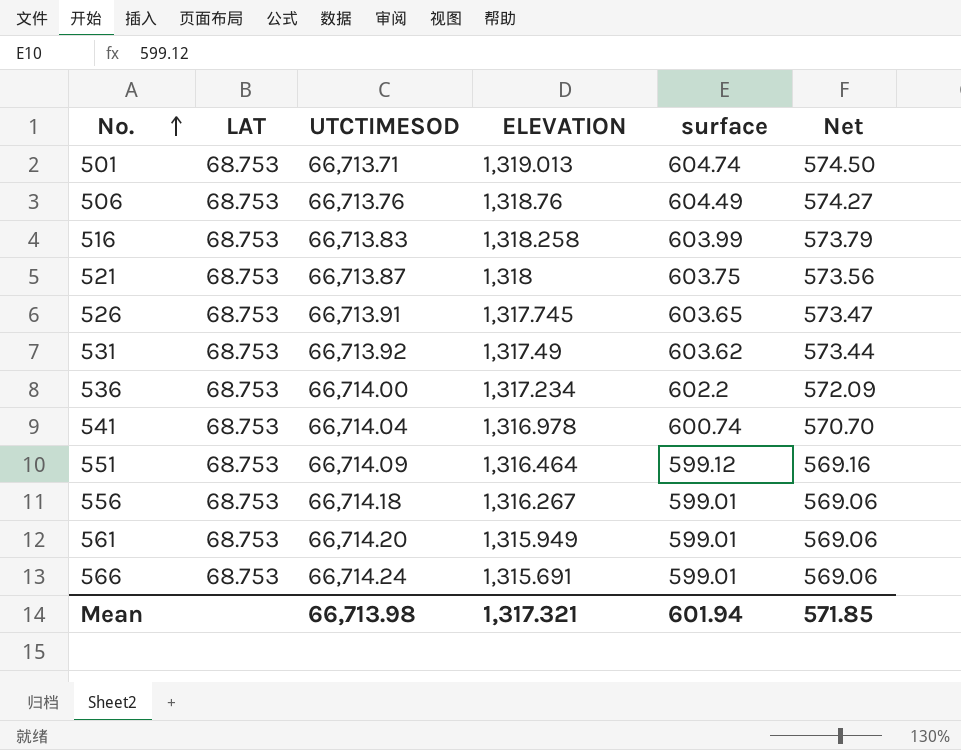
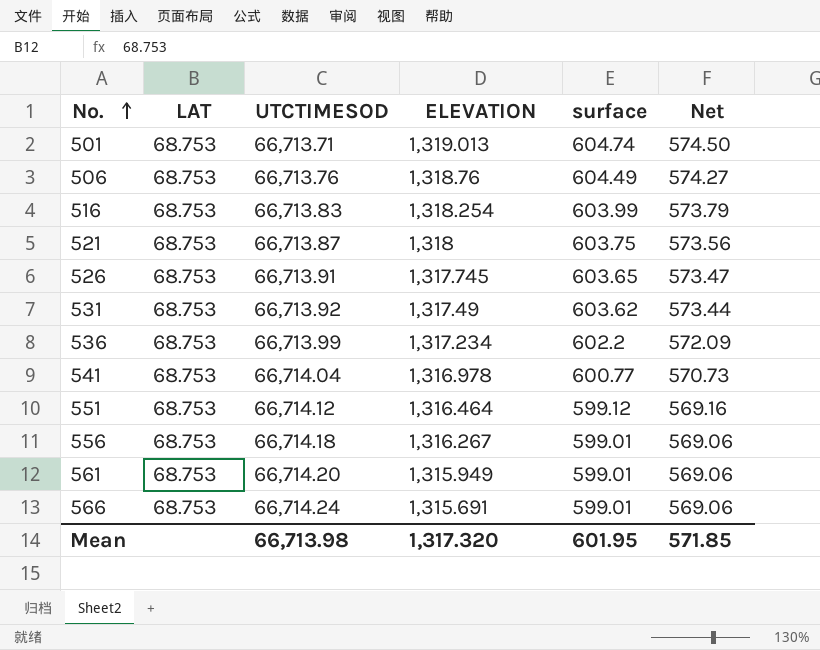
516 | ELEVATION: 1,318.258 -> 1,318.254
536 | UTCTIMESOD: 66,714.00 -> 66,713.99
541 | surface: 600.74 -> 600.77
541 | Net: 570.70 -> 570.73
551 | UTCTIMESOD: 66,714.09 -> 66,714.12
Mean | ELEVATION: 1,317.321 -> 1,317.320
Mean | surface: 601.94 -> 601.95

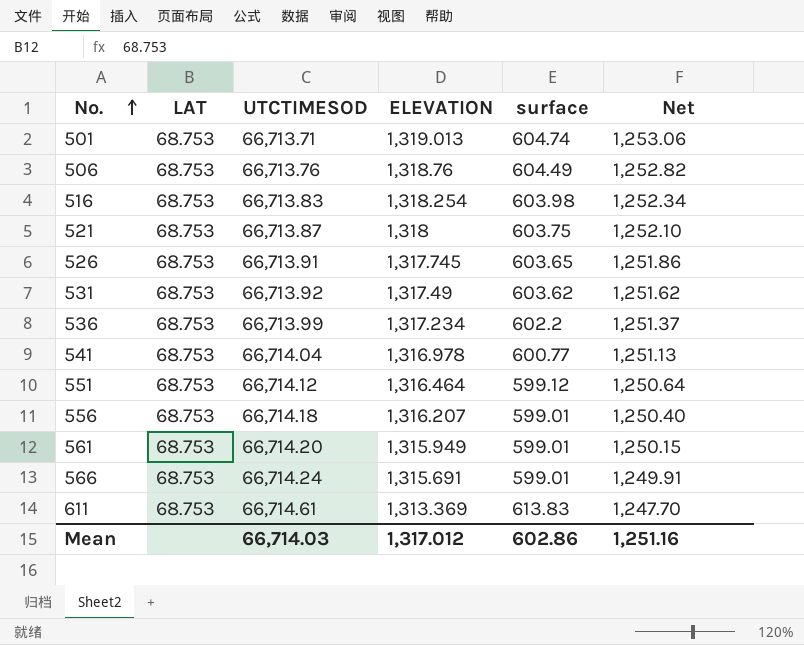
column Net | formula: [surface] * 0.95 -> [ELEVATION] * 0.95
516 | surface: 603.99 -> 603.98
556 | ELEVATION: 1,316.267 -> 1,316.207
row 611: none -> 68.753 | 66,714.61 | 1,313.369 | 613.83 | 1,247.70
Mean | UTCTIMESOD: 66,713.98 -> 66,714.03
Mean | ELEVATION: 1,317.320 -> 1,317.012
Mean | surface: 601.95 -> 602.86
Mean | Net: 571.85 -> 1,251.16

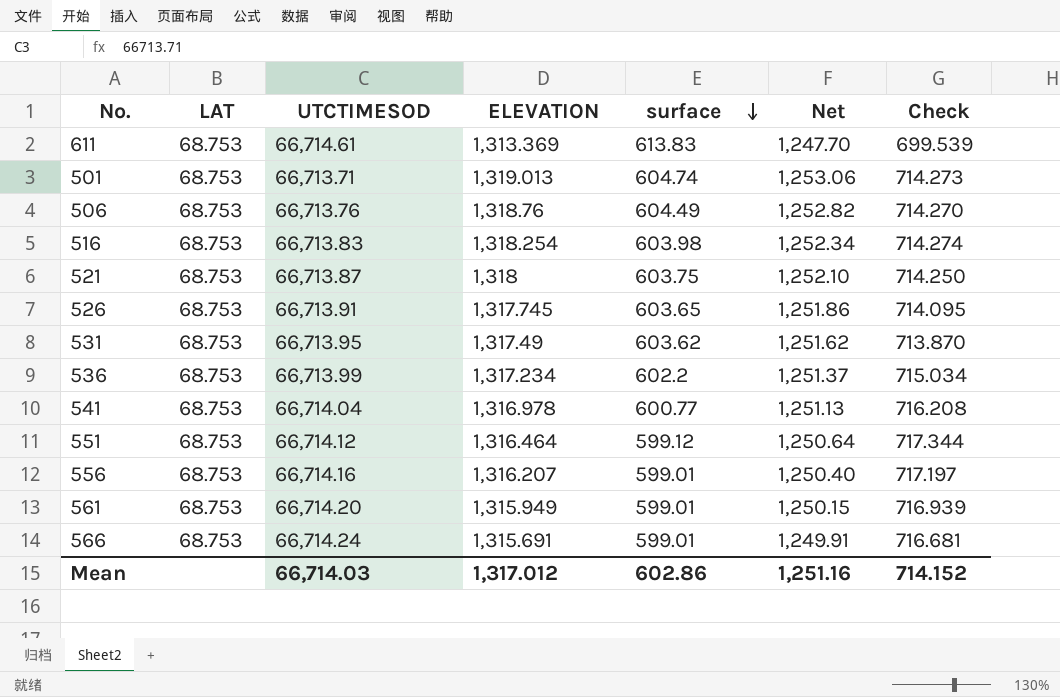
row order: No. ascending -> surface descending
column Check | formula: none -> [ELEVATION] - [surface]
531 | UTCTIMESOD: 66,713.92 -> 66,713.95
556 | UTCTIMESOD: 66,714.18 -> 66,714.16

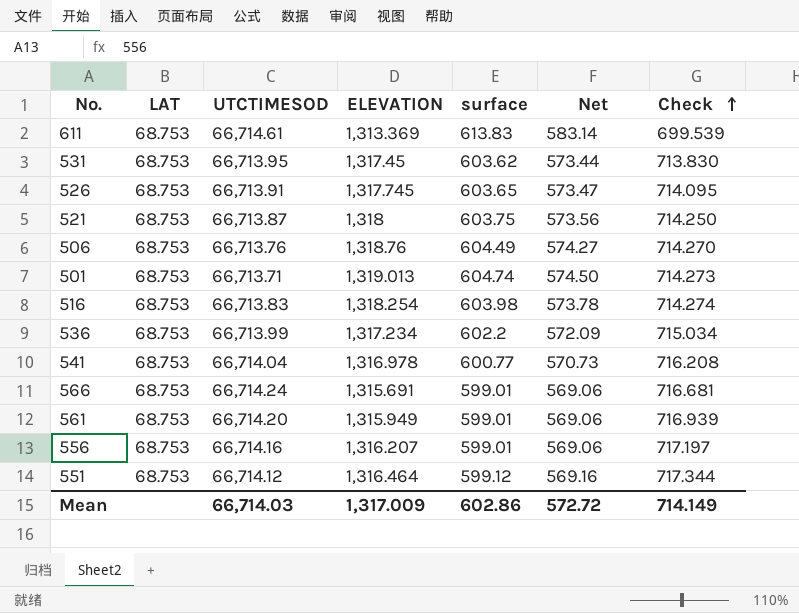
row order: surface descending -> Check ascending
column Net | formula: [ELEVATION] * 0.95 -> [surface] * 0.95
531 | ELEVATION: 1,317.49 -> 1,317.45
531 | Check: 713.870 -> 713.830
Mean | ELEVATION: 1,317.012 -> 1,317.009
Mean | Net: 1,251.16 -> 572.72
Mean | Check: 714.152 -> 714.149

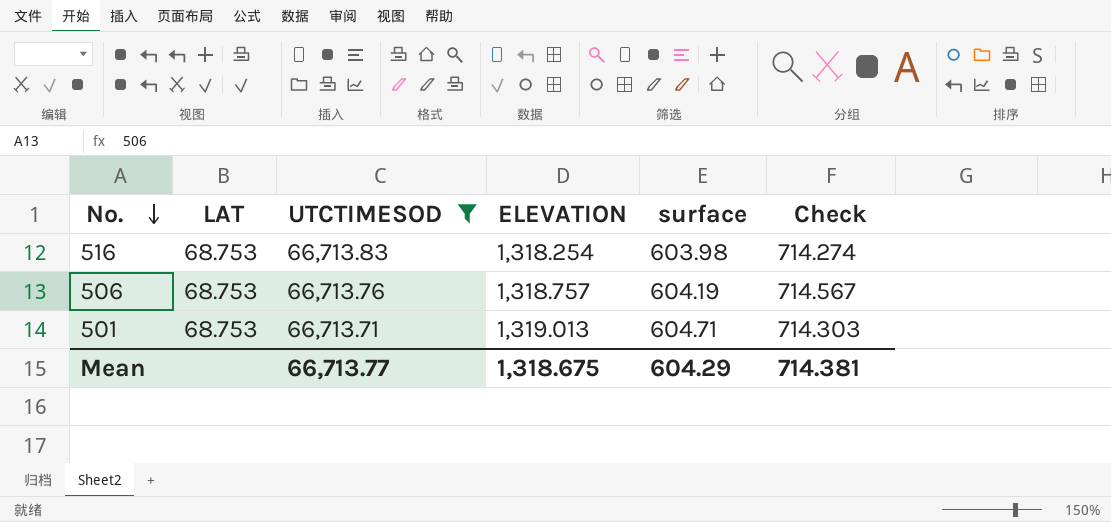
filter: none -> UTCTIMESOD <= 66,713.83
row order: Check ascending -> No. descending
column Net | formula: [surface] * 0.95 -> none
506 | ELEVATION: 1,318.76 -> 1,318.757
506 | surface: 604.49 -> 604.19
506 | Check: 714.270 -> 714.567
501 | surface: 604.74 -> 604.71
501 | Check: 714.273 -> 714.303
Mean | UTCTIMESOD: 66,714.03 -> 66,713.77
Mean | ELEVATION: 1,317.009 -> 1,318.675
Mean | surface: 602.86 -> 604.29
Mean | Check: 714.149 -> 714.381

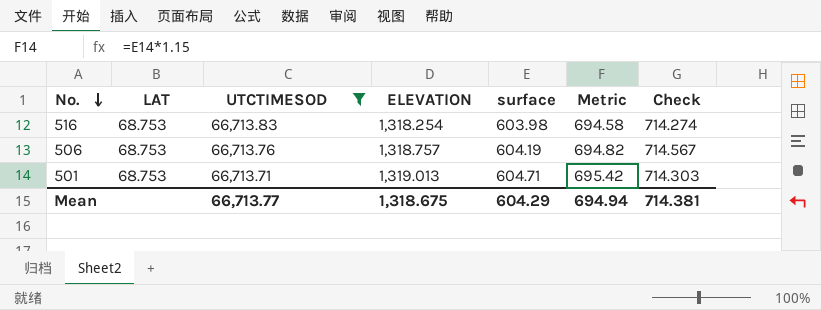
column Metric | formula: none -> [surface] * 1.15

